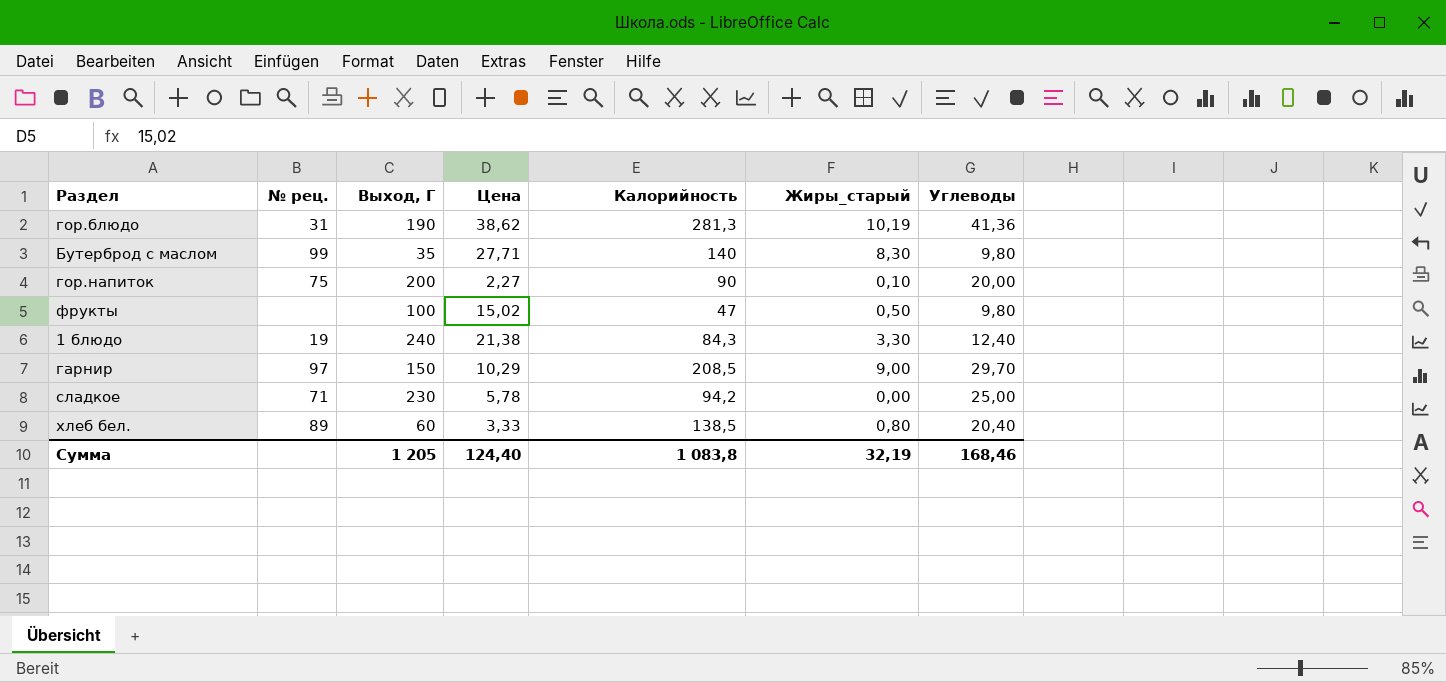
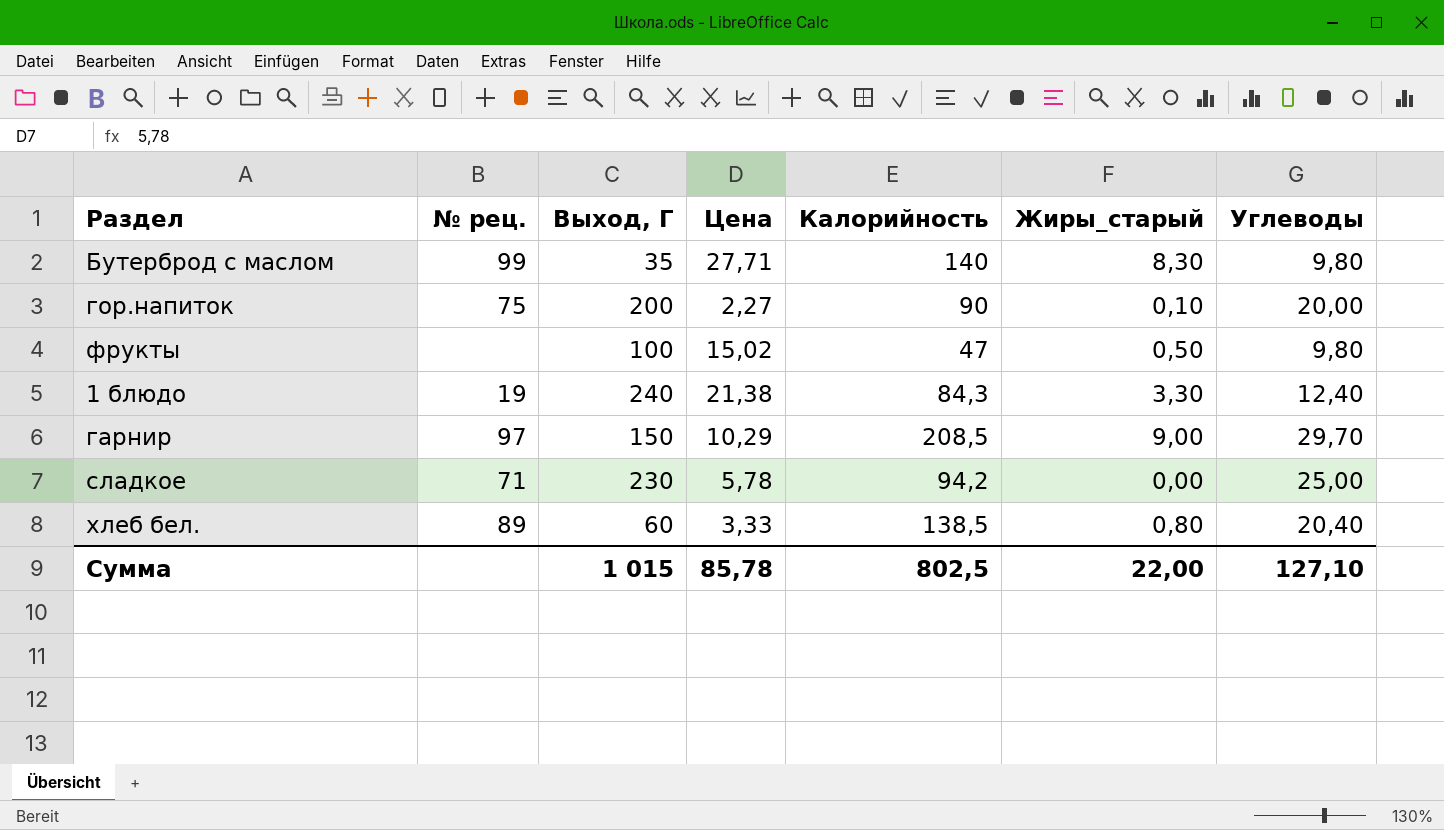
row гор.блюдо: 31 | 190 | 38,62 | 281,3 | 10,19 | 41,36 -> none
Сумма | Выход, Г: 1 205 -> 1 015
Сумма | Цена: 124,40 -> 85,78
Сумма | Калорийность: 1 083,8 -> 802,5
Сумма | Жиры_старый: 32,19 -> 22,00
Сумма | Углеводы: 168,46 -> 127,10

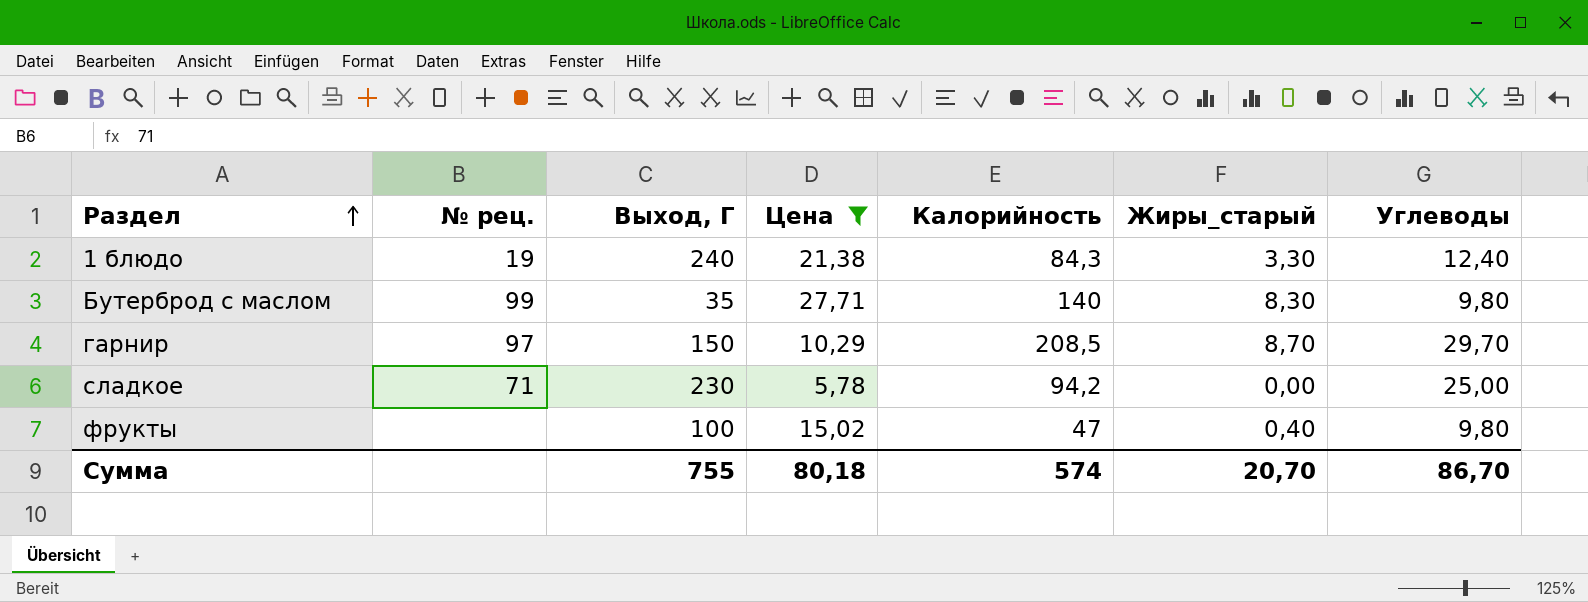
filter: none -> Цена >= 5,78
row order: none -> Раздел ascending
гарнир | Жиры_старый: 9,00 -> 8,70
фрукты | Жиры_старый: 0,50 -> 0,40
Сумма | Выход, Г: 1 015 -> 755
Сумма | Цена: 85,78 -> 80,18
Сумма | Калорийность: 802,5 -> 574
Сумма | Жиры_старый: 22,00 -> 20,70
Сумма | Углеводы: 127,10 -> 86,70

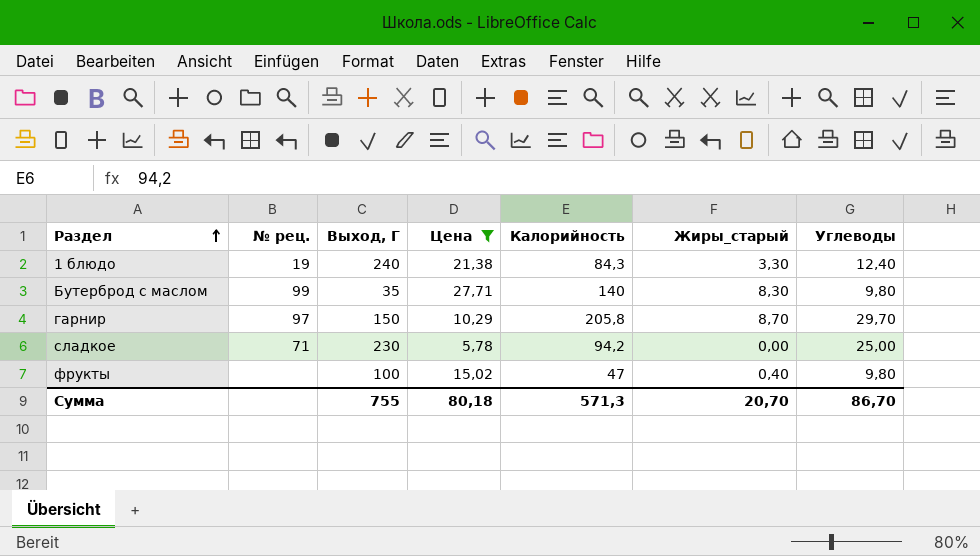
гарнир | Калорийность: 208,5 -> 205,8
Сумма | Калорийность: 574 -> 571,3

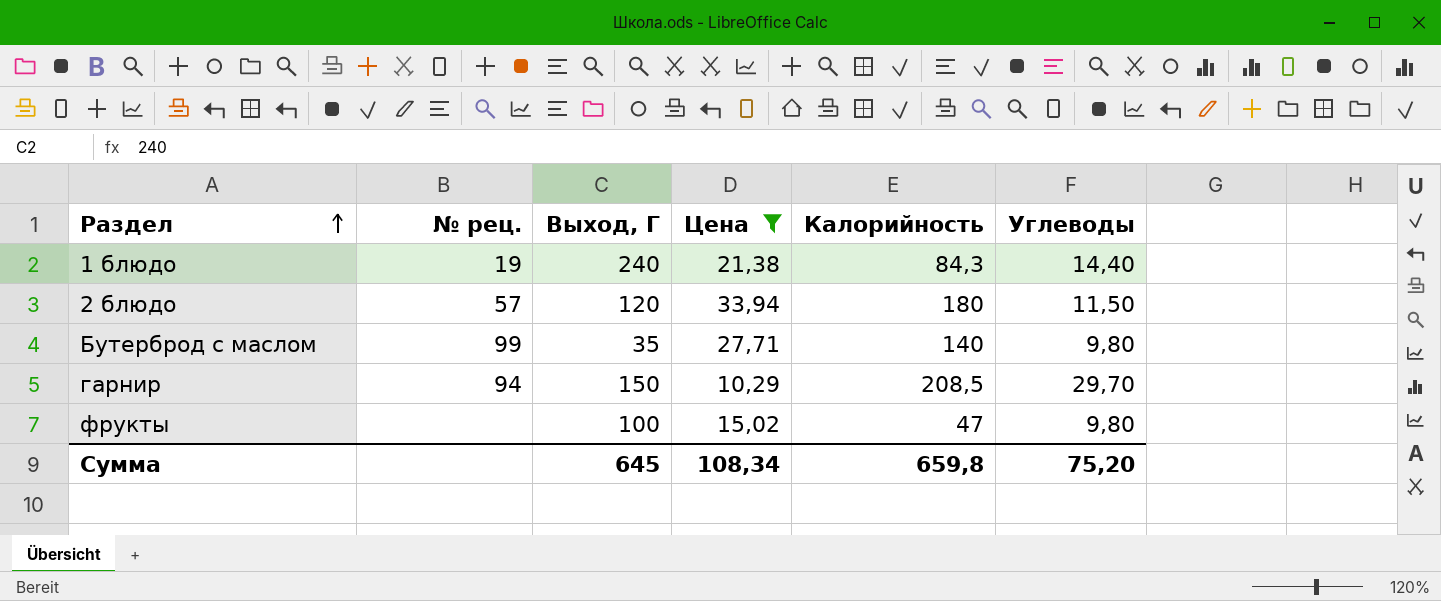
column Жиры_старый | position: 6 -> none
row сладкое: 71 | 230 | 5,78 | 94,2 | 0,00 | 25,00 -> none
1 блюдо | Углеводы: 12,40 -> 14,40
row 2 блюдо: none -> 57 | 120 | 33,94 | 180 | 11,50
гарнир | № рец.: 97 -> 94
гарнир | Калорийность: 205,8 -> 208,5
Сумма | Выход, Г: 755 -> 645
Сумма | Цена: 80,18 -> 108,34
Сумма | Калорийность: 571,3 -> 659,8
Сумма | Углеводы: 86,70 -> 75,20

